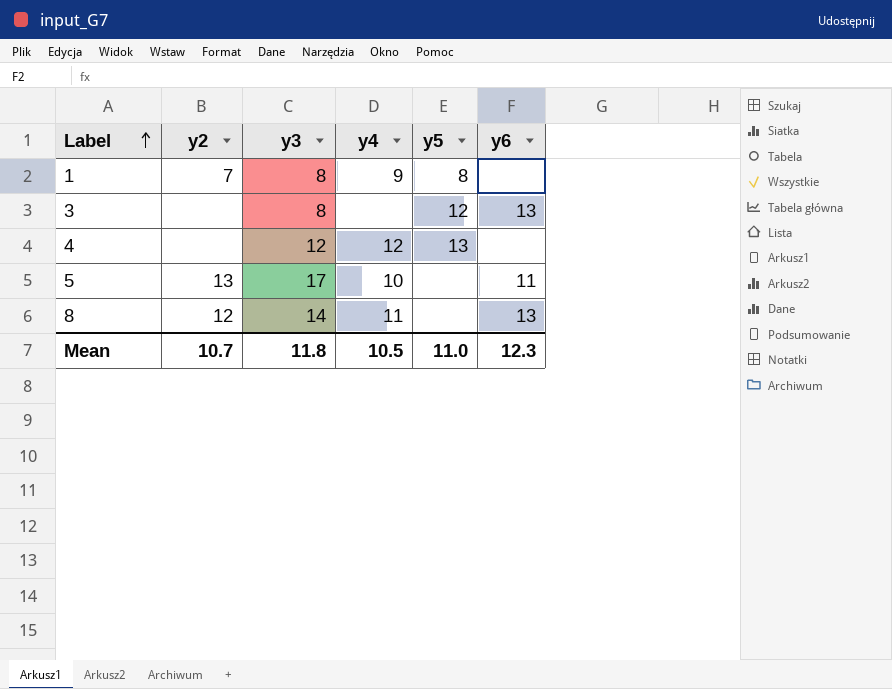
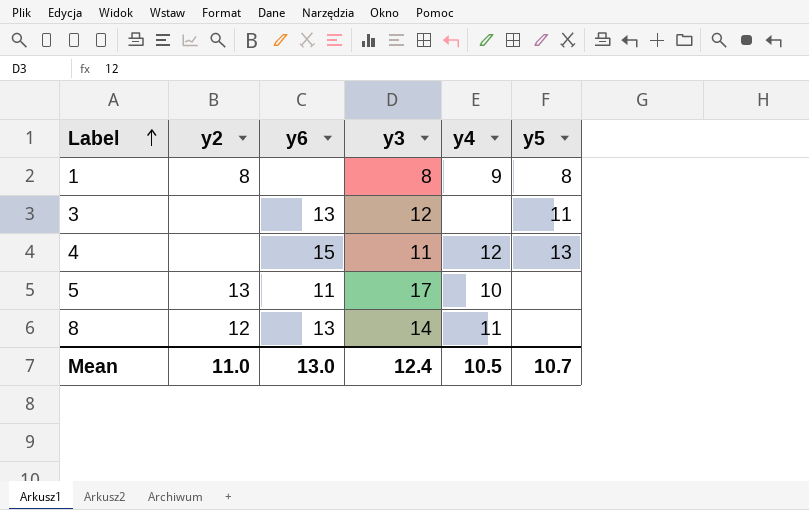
column y6 | position: 6 -> 3
1 | y2: 7 -> 8
3 | y3: 8 -> 12
3 | y5: 12 -> 11
4 | y6: none -> 15
4 | y3: 12 -> 11
Mean | y2: 10.7 -> 11.0
Mean | y6: 12.3 -> 13.0
Mean | y3: 11.8 -> 12.4
Mean | y5: 11.0 -> 10.7

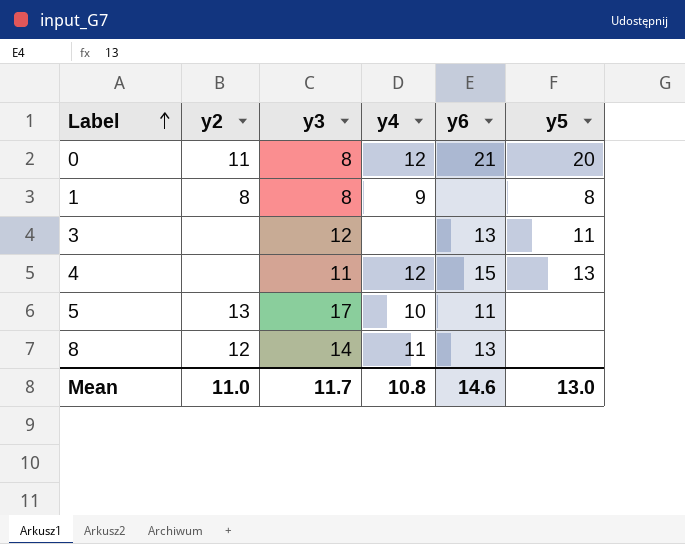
column y6 | position: 3 -> 5
row 0: none -> 11 | 8 | 12 | 21 | 20
Mean | y3: 12.4 -> 11.7
Mean | y4: 10.5 -> 10.8
Mean | y6: 13.0 -> 14.6
Mean | y5: 10.7 -> 13.0

